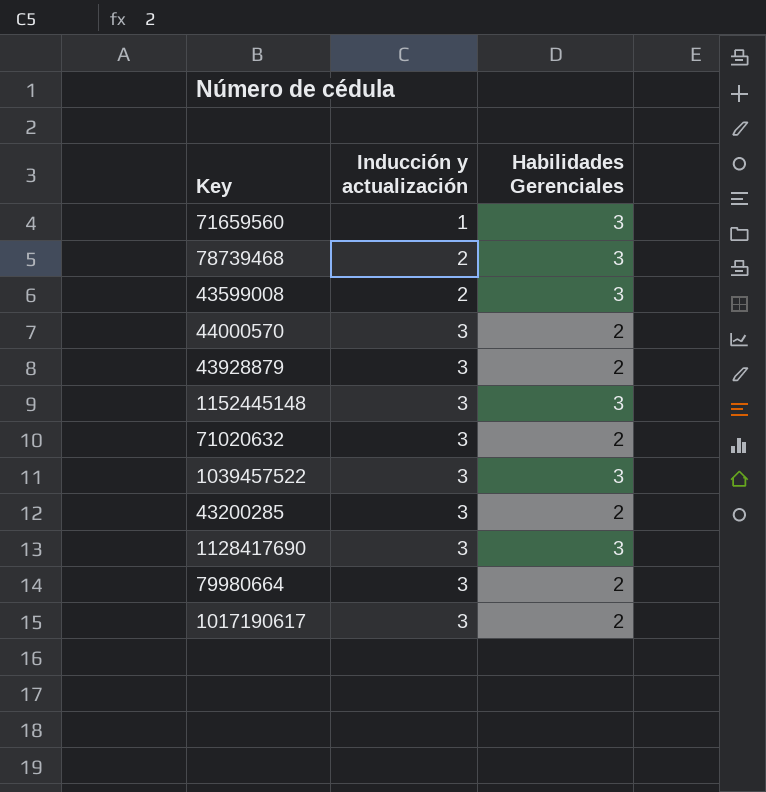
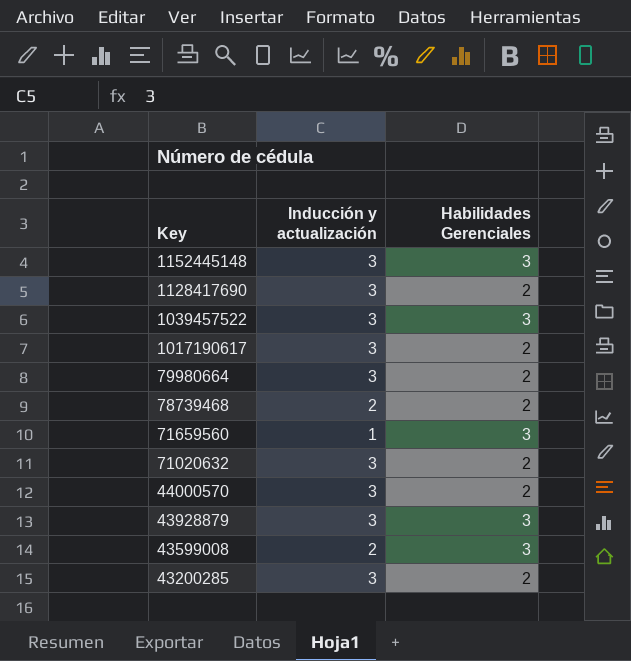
row order: Inducción y actualización ascending -> Key descending
1128417690 | Habilidades Gerenciales: 3 -> 2
78739468 | Habilidades Gerenciales: 3 -> 2
43928879 | Habilidades Gerenciales: 2 -> 3

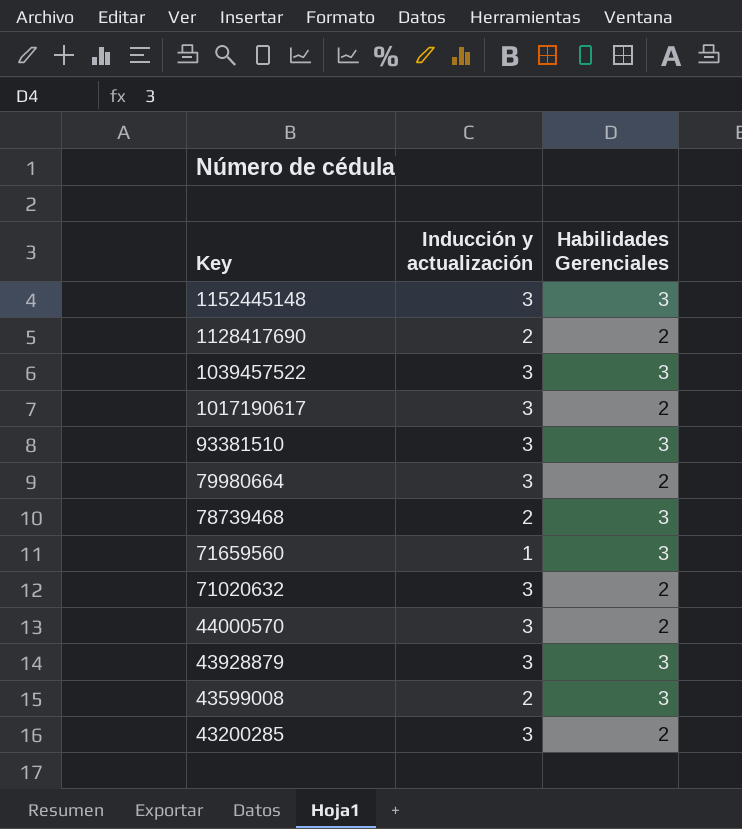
1128417690 | Inducción y actualización: 3 -> 2
row 93381510: none -> 3 | 3
78739468 | Habilidades Gerenciales: 2 -> 3

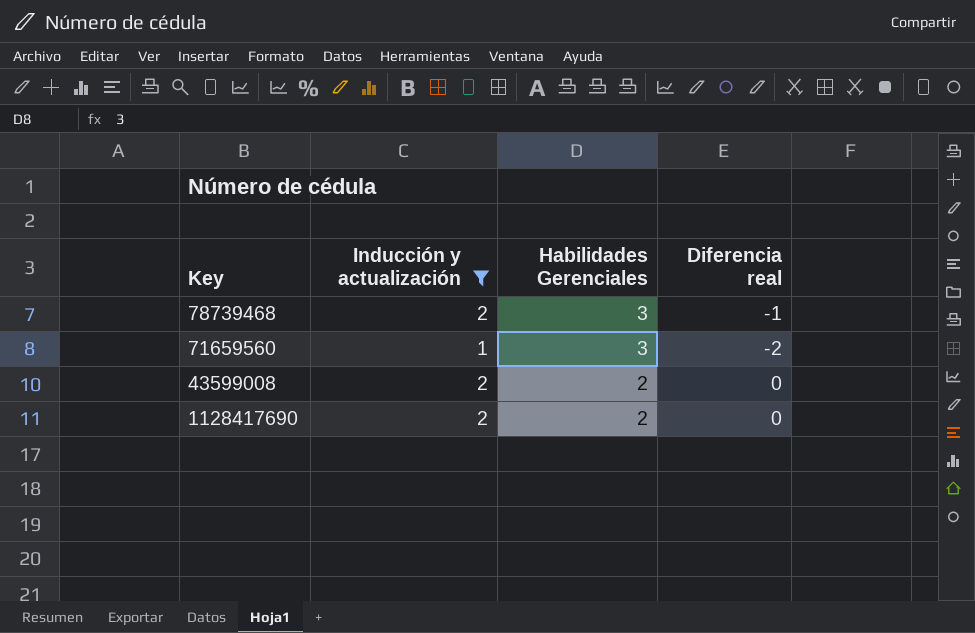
filter: none -> Inducción y actualización != 3
row order: Key descending -> Habilidades Gerenciales descending
column Diferencia real | formula: none -> [Inducción y actualización] - [Habilidades Gerenciales]
43599008 | Habilidades Gerenciales: 3 -> 2

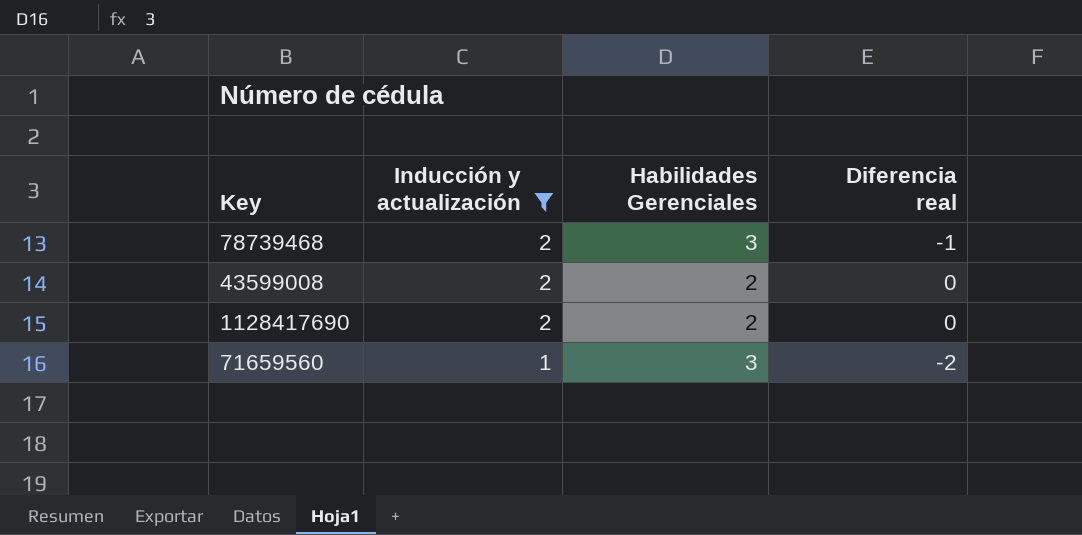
row order: Habilidades Gerenciales descending -> Inducción y actualización descending

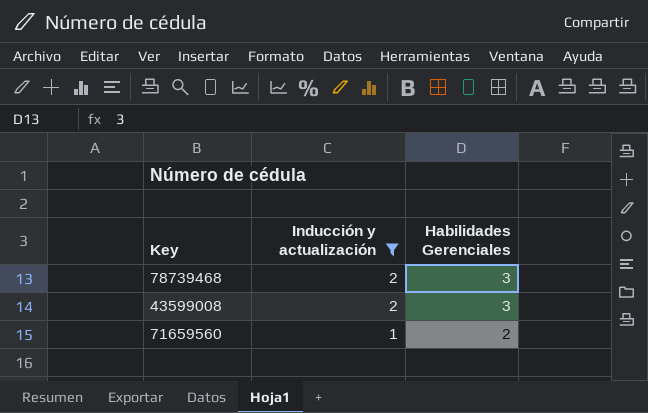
column Diferencia real | formula: [Inducción y actualización] - [Habilidades Gerenciales] -> none
row 1128417690: 2 | 2 | 0 -> none
43599008 | Habilidades Gerenciales: 2 -> 3
71659560 | Habilidades Gerenciales: 3 -> 2

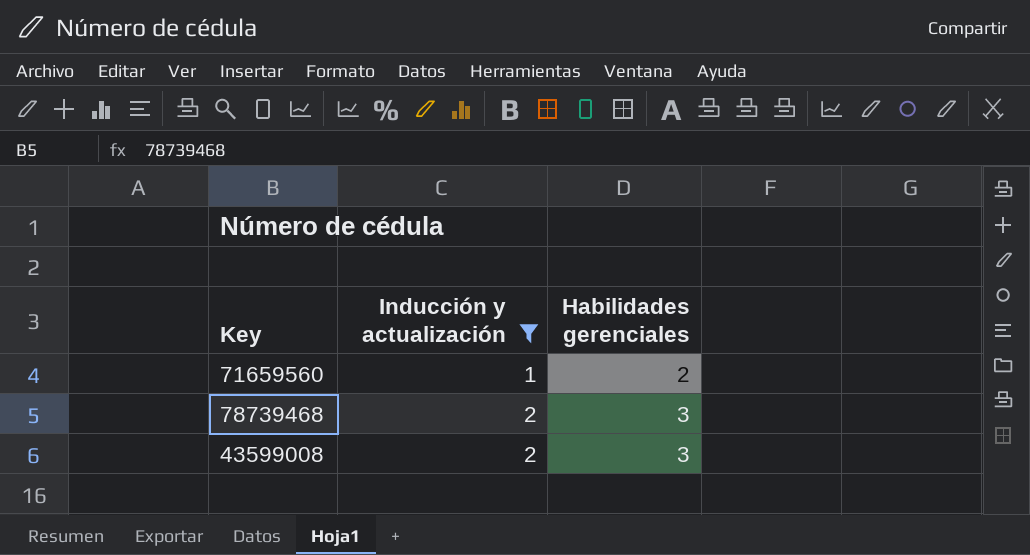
row order: Inducción y actualización descending -> Inducción y actualización ascending
column name: Habilidades Gerenciales -> Habilidades gerenciales

